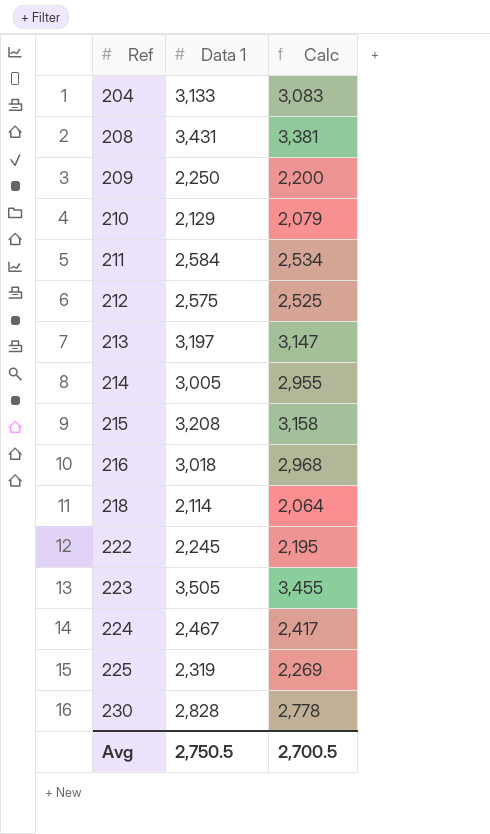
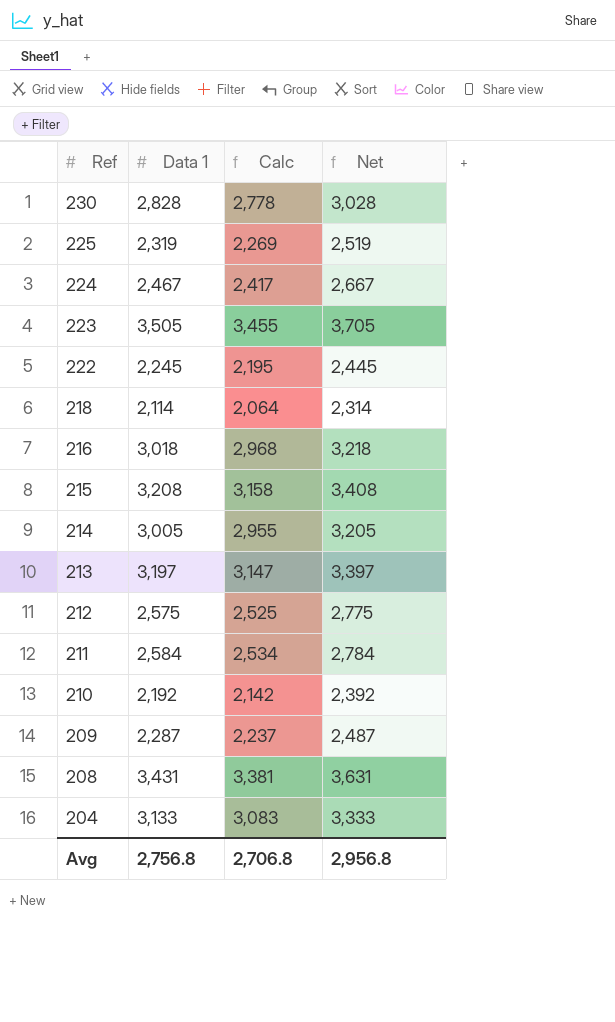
row order: Ref ascending -> Ref descending
column Net | formula: none -> [Data 1] + 200
210 | Data 1: 2,129 -> 2,192
210 | Calc: 2,079 -> 2,142
209 | Data 1: 2,250 -> 2,287
209 | Calc: 2,200 -> 2,237
Avg | Data 1: 2,750.5 -> 2,756.8
Avg | Calc: 2,700.5 -> 2,706.8

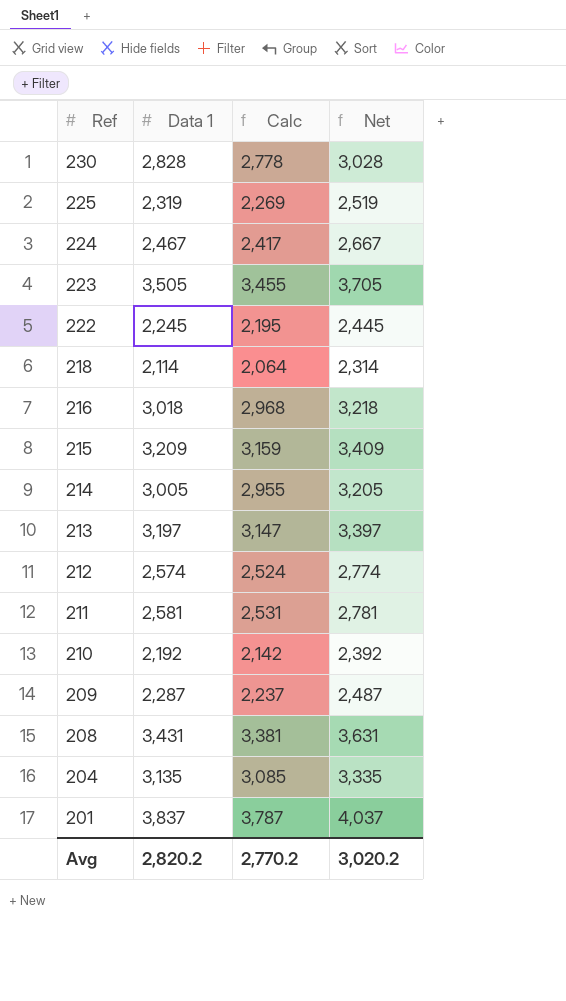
215 | Data 1: 3,208 -> 3,209
215 | Calc: 3,158 -> 3,159
215 | Net: 3,408 -> 3,409
212 | Data 1: 2,575 -> 2,574
212 | Calc: 2,525 -> 2,524
212 | Net: 2,775 -> 2,774
211 | Data 1: 2,584 -> 2,581
211 | Calc: 2,534 -> 2,531
211 | Net: 2,784 -> 2,781
204 | Data 1: 3,133 -> 3,135
204 | Calc: 3,083 -> 3,085
204 | Net: 3,333 -> 3,335
row 201: none -> 3,837 | 3,787 | 4,037
Avg | Data 1: 2,756.8 -> 2,820.2
Avg | Calc: 2,706.8 -> 2,770.2
Avg | Net: 2,956.8 -> 3,020.2

